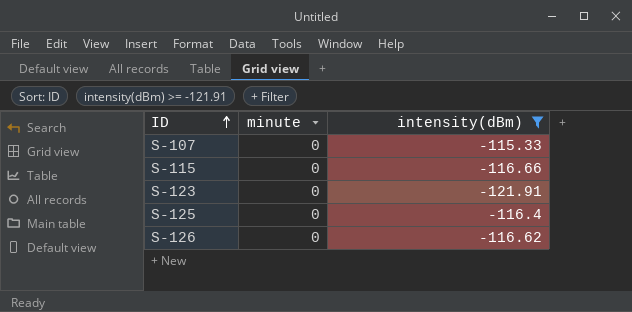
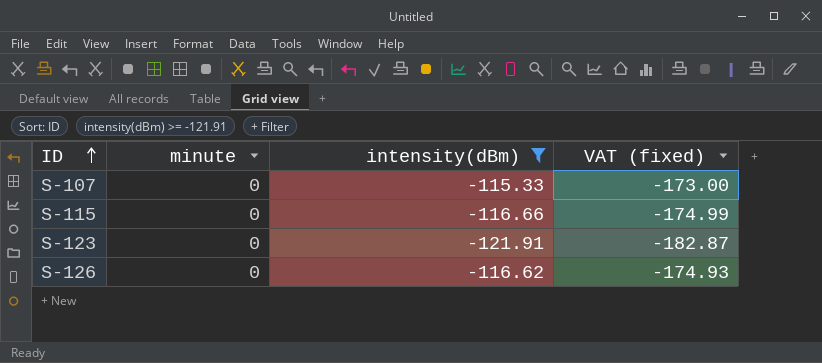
column VAT (fixed) | formula: none -> [intensity(dBm)] * 1.5
row S-125: 0 | -116.4 -> none

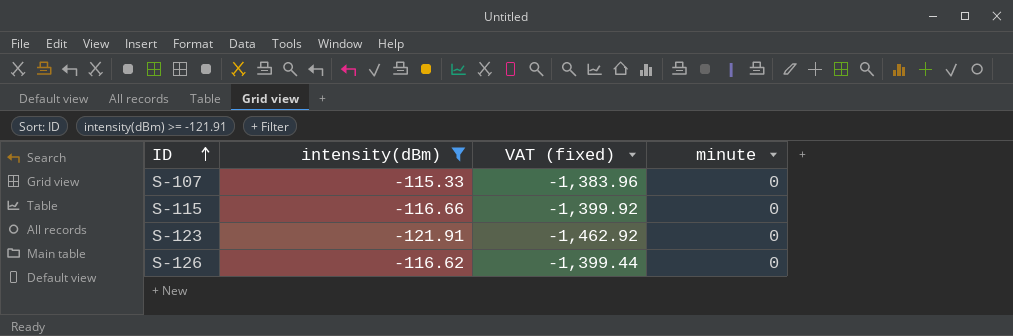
column VAT (fixed) | formula: [intensity(dBm)] * 1.5 -> [intensity(dBm)] * 12
column minute | position: 2 -> 4

